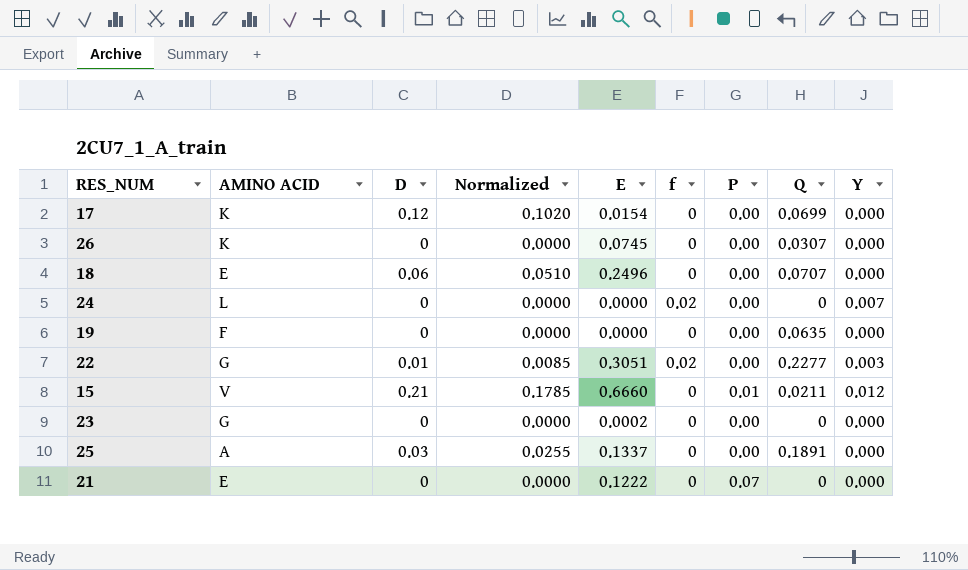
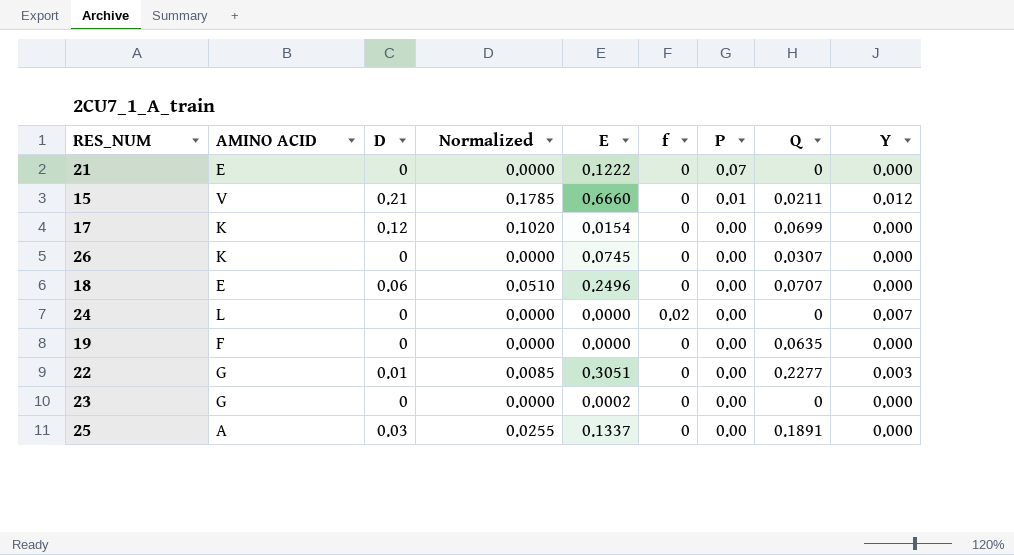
row order: none -> P descending
22 | f: 0.02 -> 0

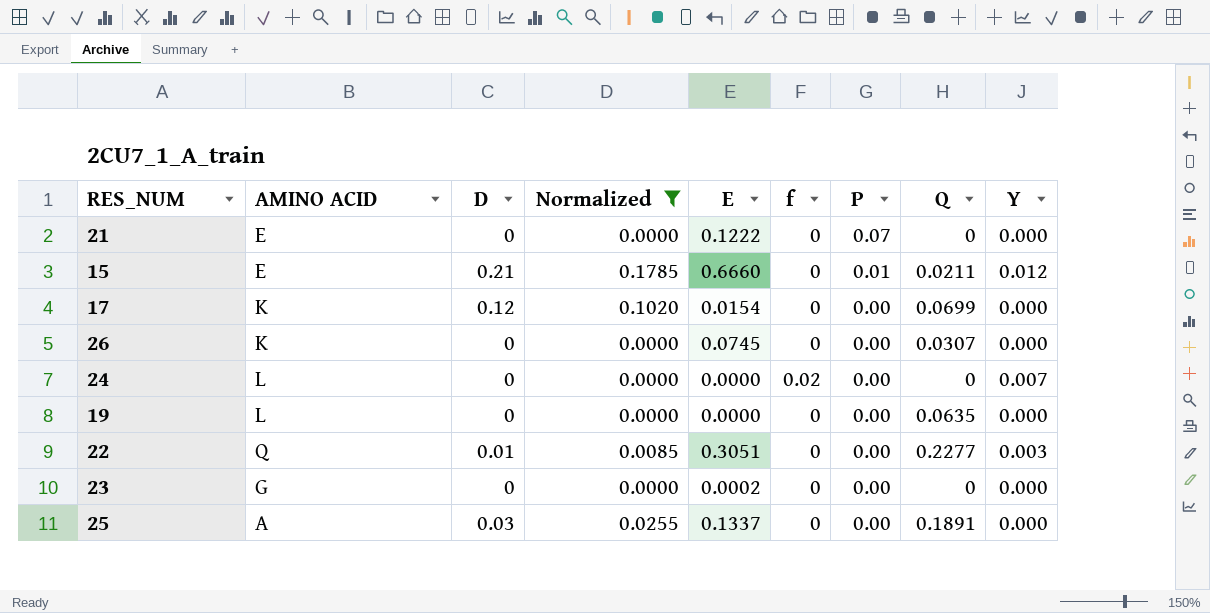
filter: none -> Normalized != 0.0510
15 | AMINO ACID: V -> E
19 | AMINO ACID: F -> L
22 | AMINO ACID: G -> Q

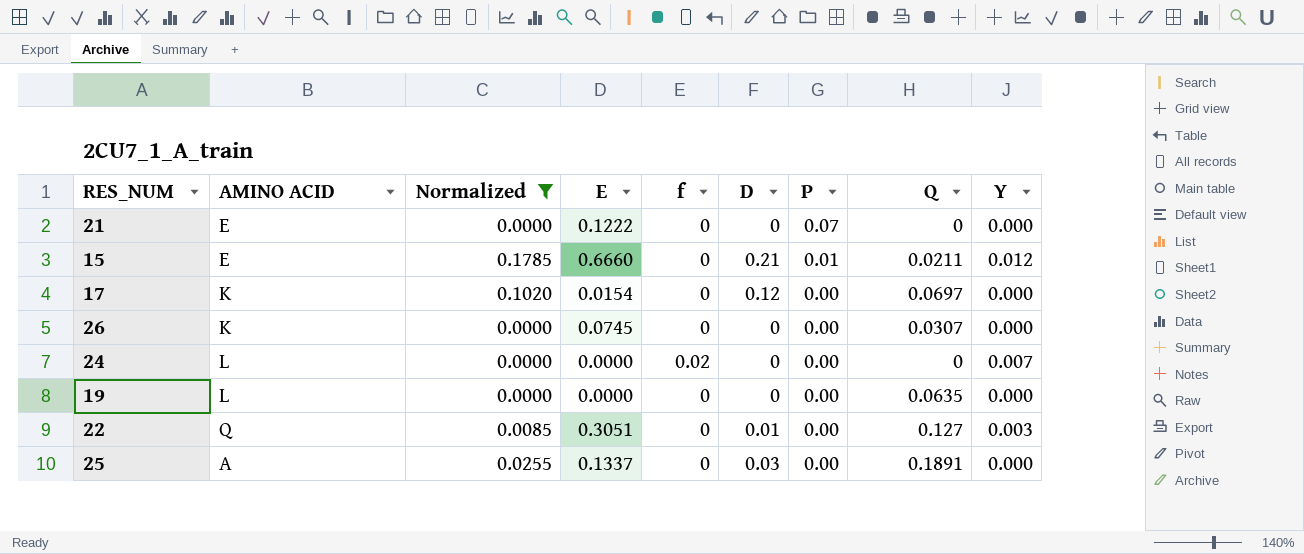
column D | position: 3 -> 6
row 23: G | 0 | 0.0000 | 0.0002 | 0 | 0.00 | 0 | 0.000 -> none
17 | Q: 0.0699 -> 0.0697
22 | Q: 0.2277 -> 0.127

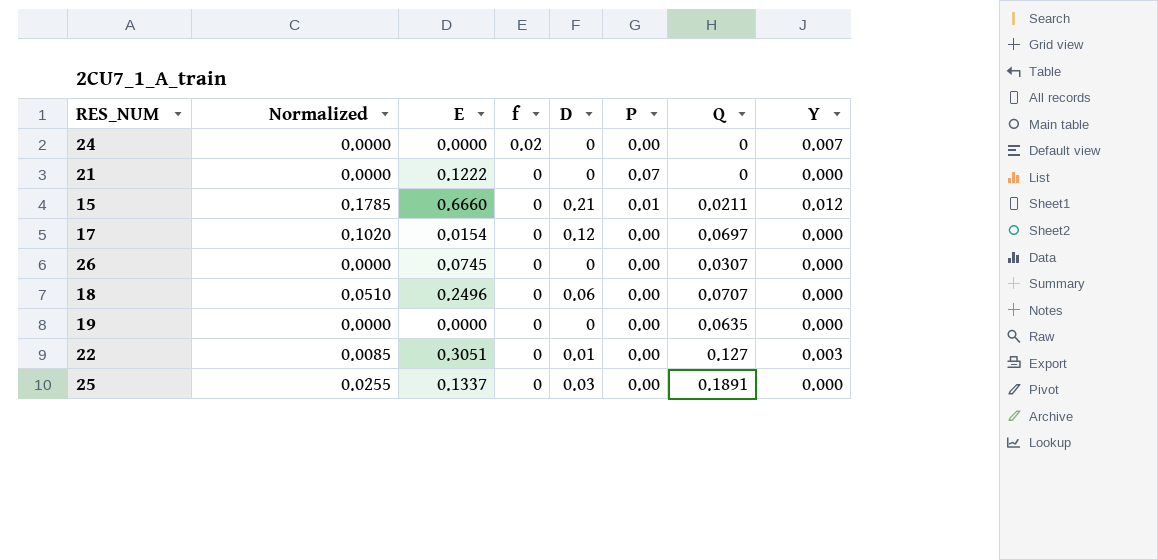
filter: Normalized != 0.0510 -> none
row order: P descending -> f descending
column AMINO ACID | position: 2 -> none

